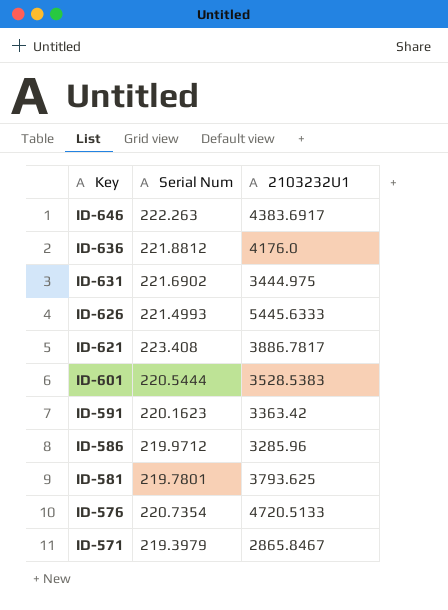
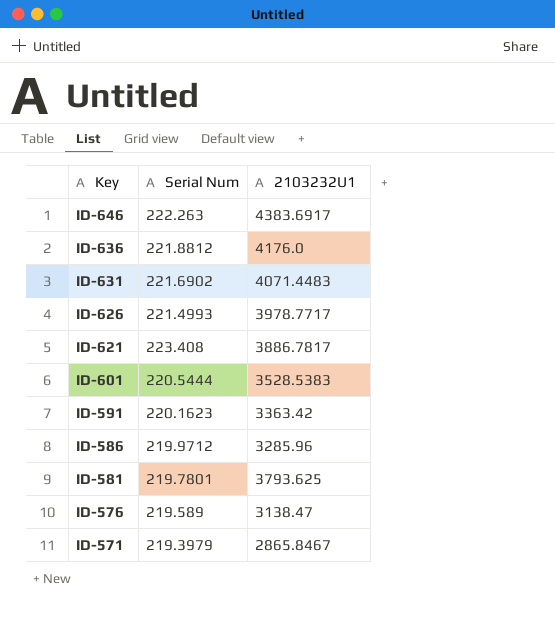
ID-631 | 2103232U1: 3444.975 -> 4071.4483
ID-626 | 2103232U1: 5445.6333 -> 3978.7717
ID-576 | Serial Num: 220.7354 -> 219.589
ID-576 | 2103232U1: 4720.5133 -> 3138.47

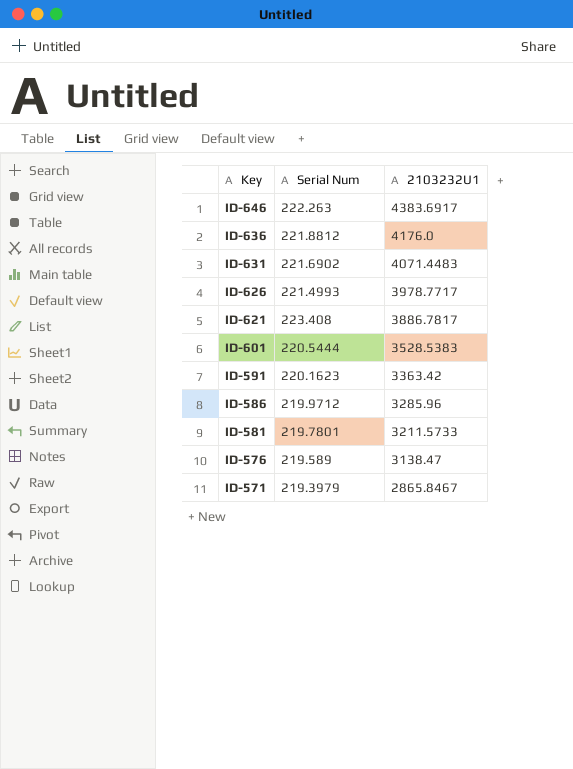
ID-581 | 2103232U1: 3793.625 -> 3211.5733

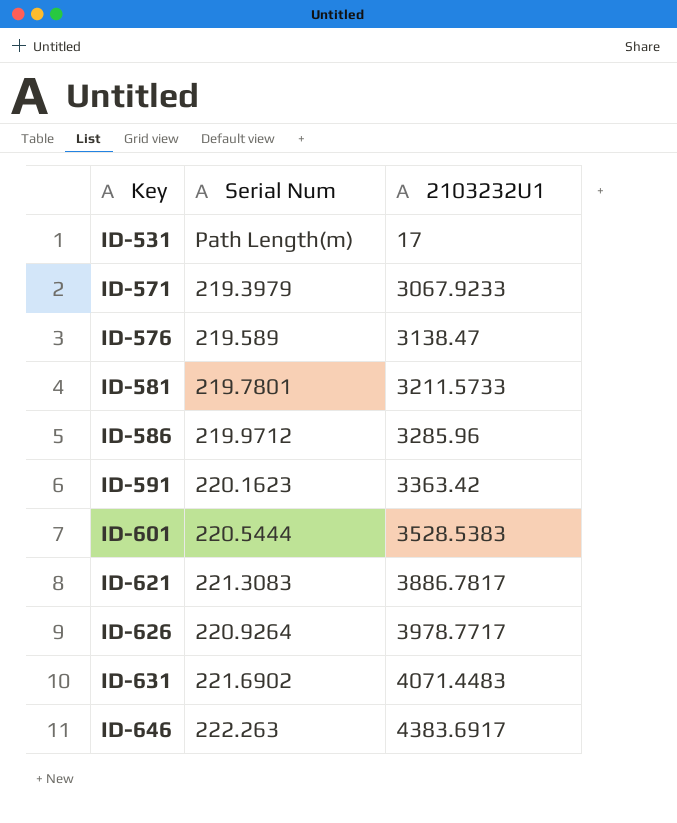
row order: Key descending -> Key ascending
row ID-636: 221.8812 | 4176.0 -> none
row ID-531: none -> Path Length(m) | 17
ID-571 | 2103232U1: 2865.8467 -> 3067.9233
ID-621 | Serial Num: 223.408 -> 221.3083
ID-626 | Serial Num: 221.4993 -> 220.9264

